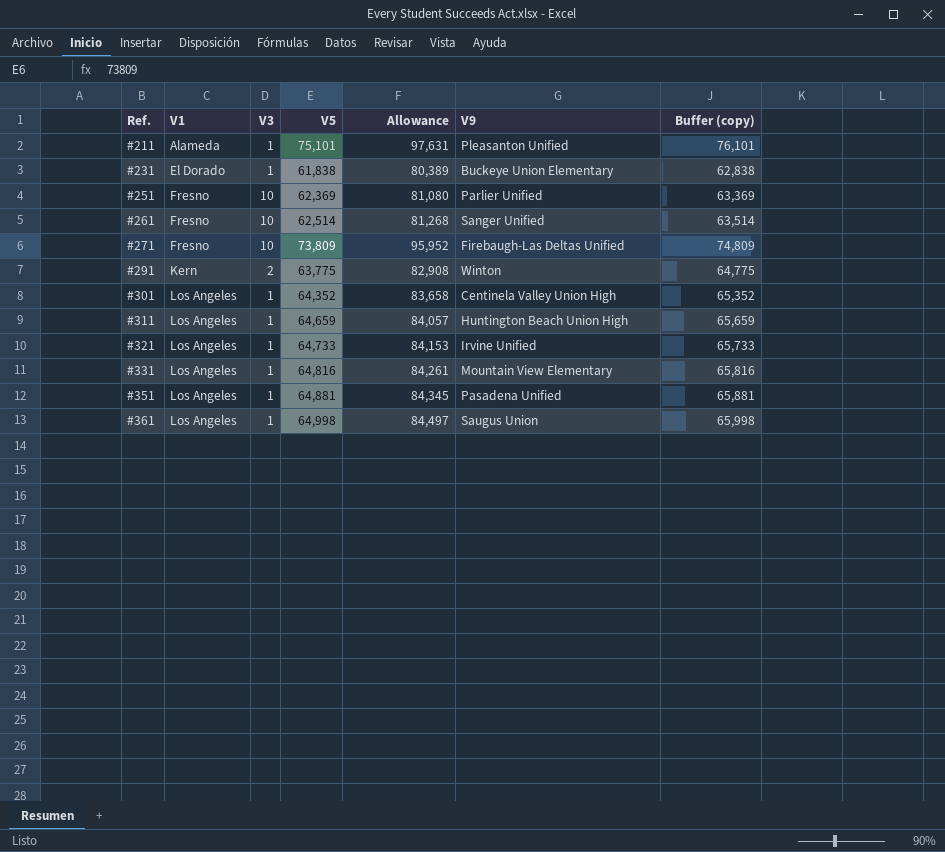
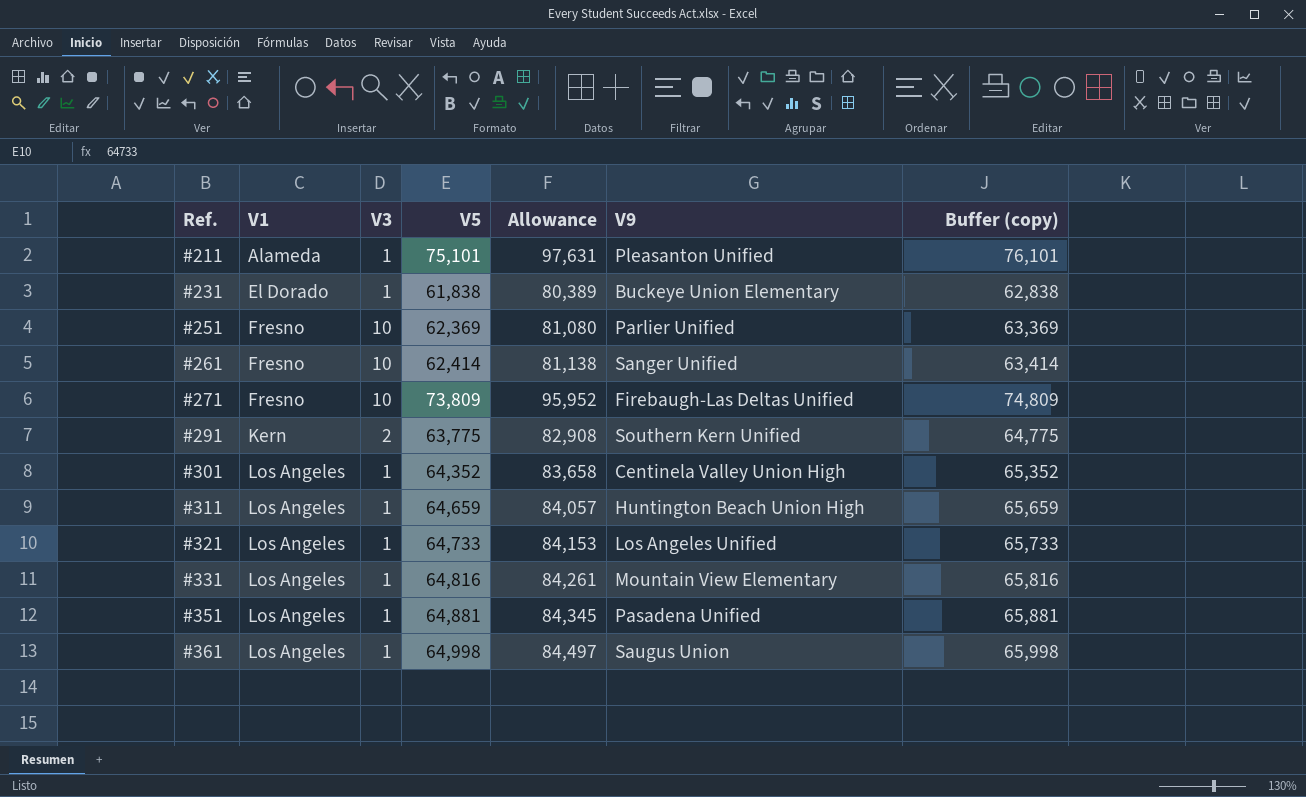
#261 | V5: 62,514 -> 62,414
#261 | Allowance: 81,268 -> 81,138
#261 | Buffer (copy): 63,514 -> 63,414
#291 | V9: Winton -> Southern Kern Unified
#321 | V9: Irvine Unified -> Los Angeles Unified

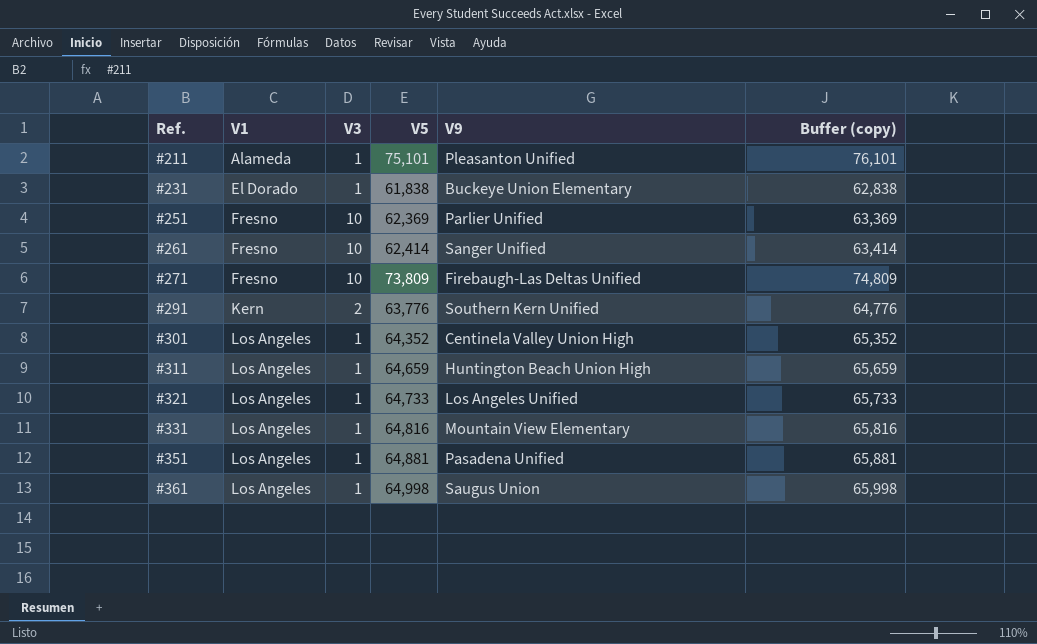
column Allowance | formula: [V5] * 1.3 -> none
#291 | V5: 63,775 -> 63,776
#291 | Buffer (copy): 64,775 -> 64,776

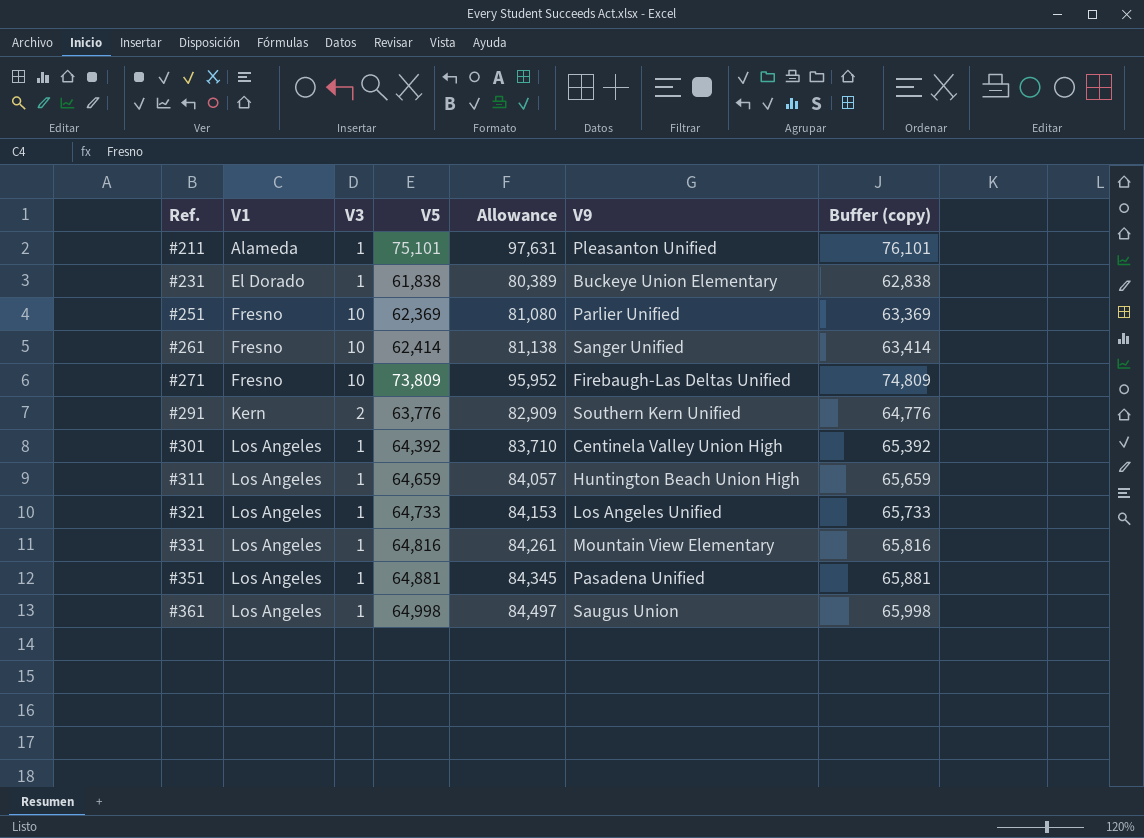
column Allowance | formula: none -> [V5] * 1.3
#301 | V5: 64,352 -> 64,392
#301 | Buffer (copy): 65,352 -> 65,392

